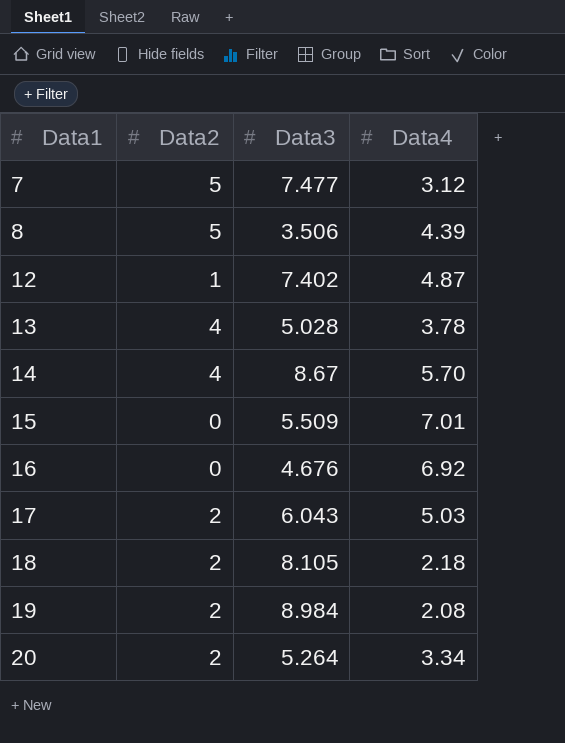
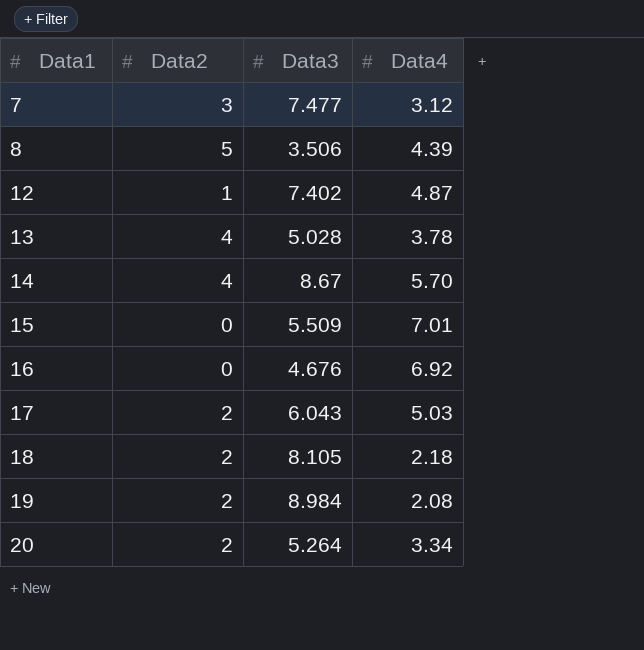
7 | Data2: 5 -> 3

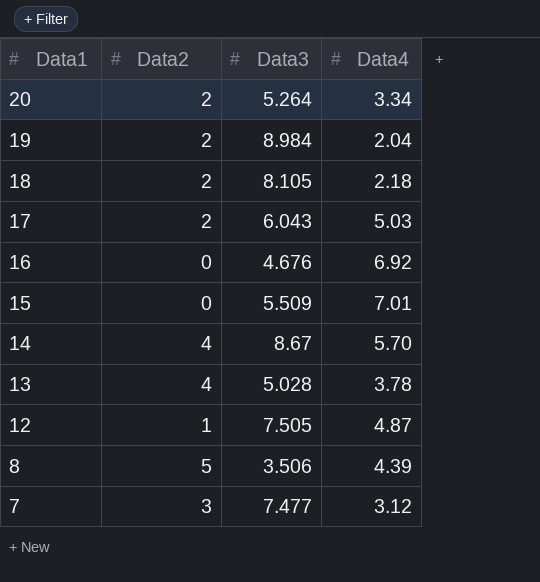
row order: Data1 ascending -> Data1 descending
19 | Data4: 2.08 -> 2.04
12 | Data3: 7.402 -> 7.505

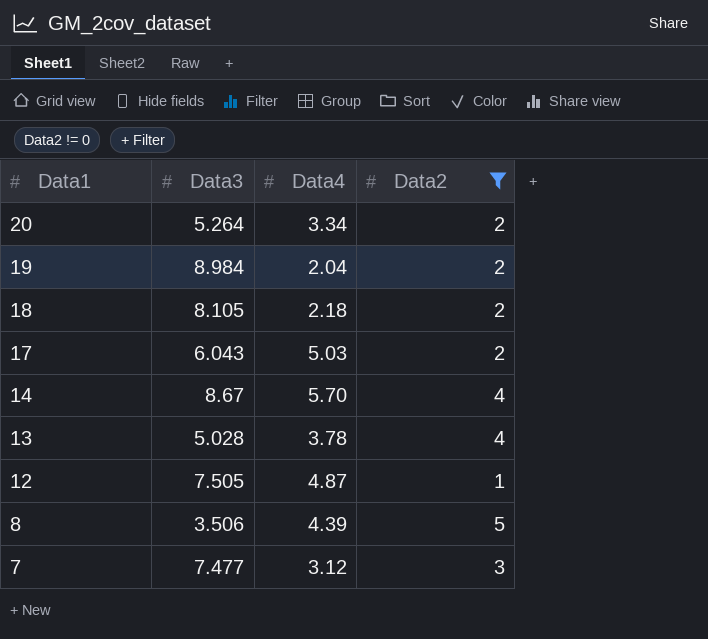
filter: none -> Data2 != 0
column Data2 | position: 2 -> 4

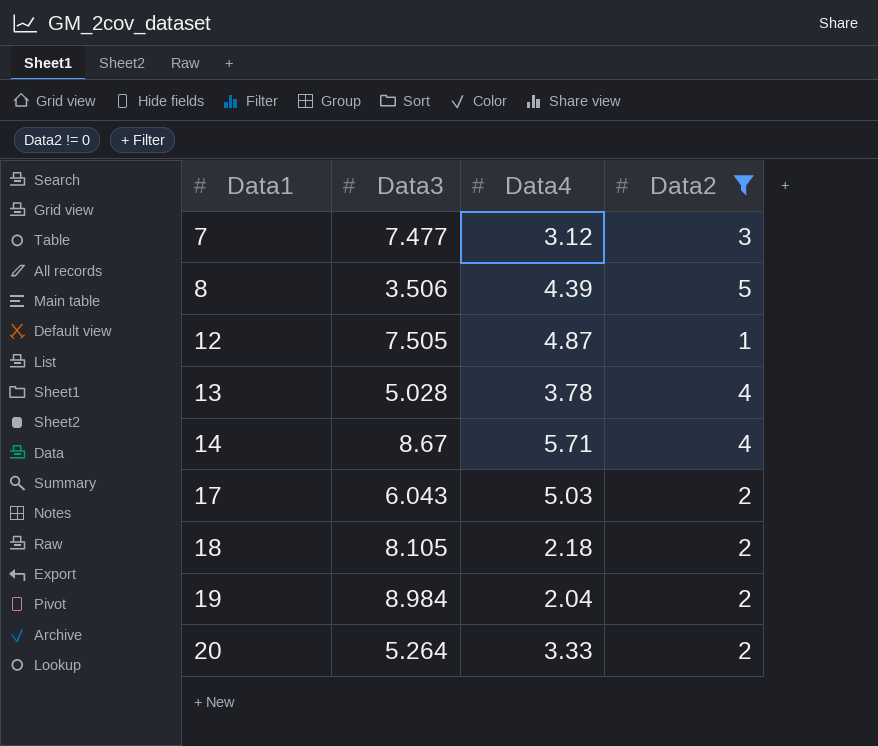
row order: Data1 descending -> Data1 ascending
14 | Data4: 5.70 -> 5.71
20 | Data4: 3.34 -> 3.33

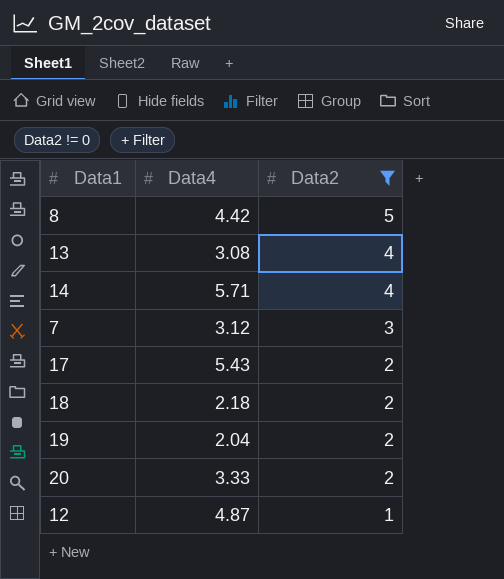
row order: Data1 ascending -> Data2 descending
column Data3 | position: 2 -> none
8 | Data4: 4.39 -> 4.42
13 | Data4: 3.78 -> 3.08
17 | Data4: 5.03 -> 5.43

